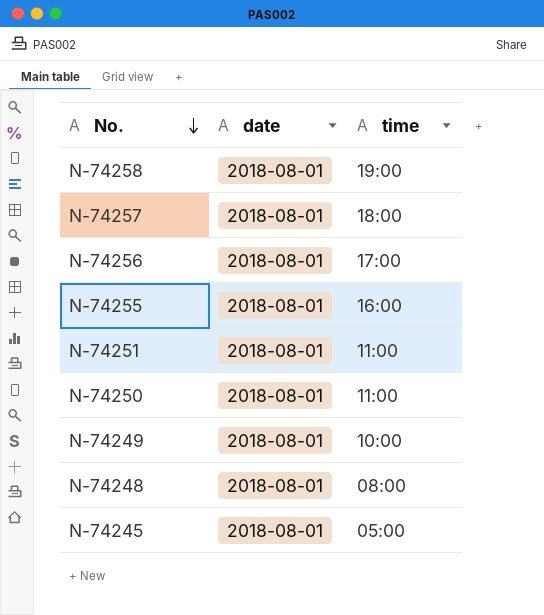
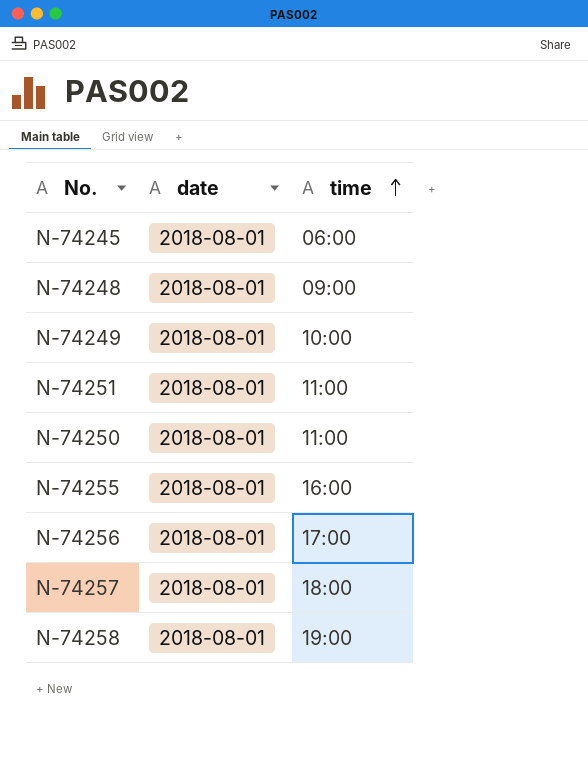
row order: No. descending -> time ascending
N-74245 | time: 05:00 -> 06:00
N-74248 | time: 08:00 -> 09:00

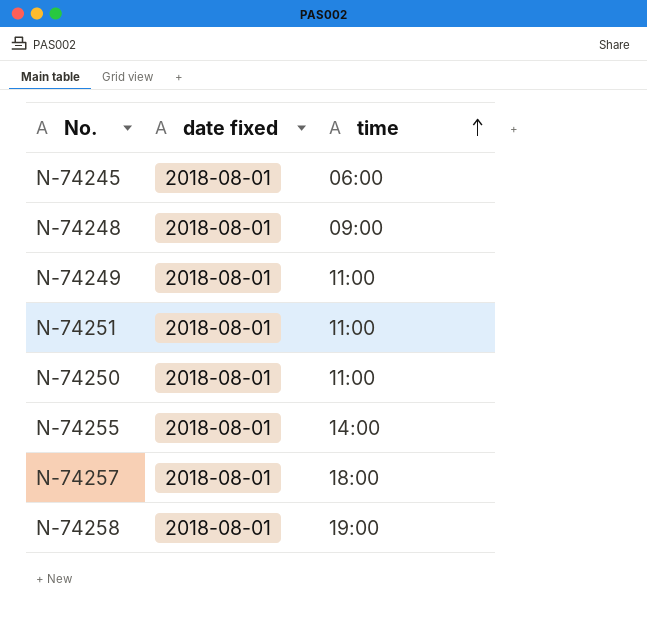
column name: date -> date fixed
row N-74256: 2018-08-01 | 17:00 -> none
N-74249 | time: 10:00 -> 11:00
N-74255 | time: 16:00 -> 14:00

